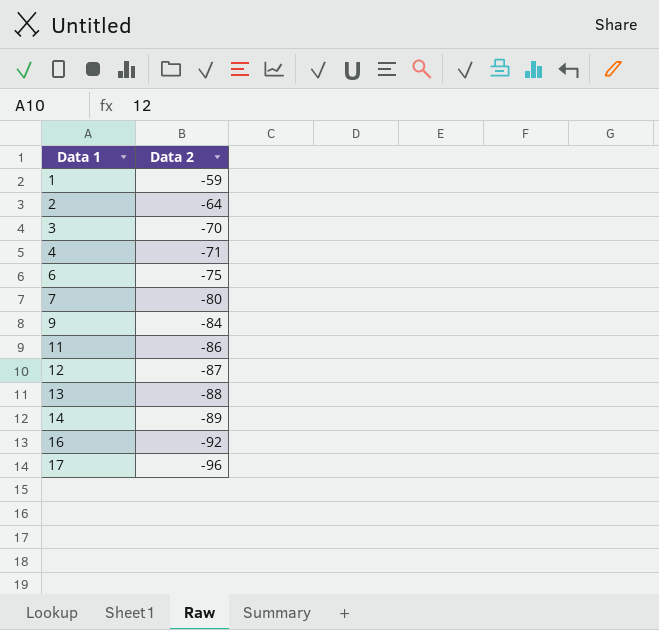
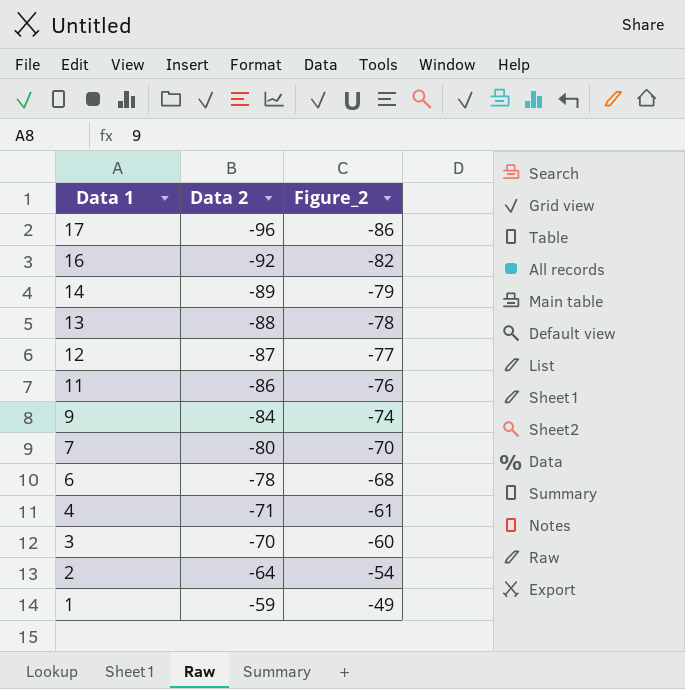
row order: Data 1 ascending -> Data 1 descending
column Figure_2 | formula: none -> [Data 2] + 10
6 | Data 2: -75 -> -78

